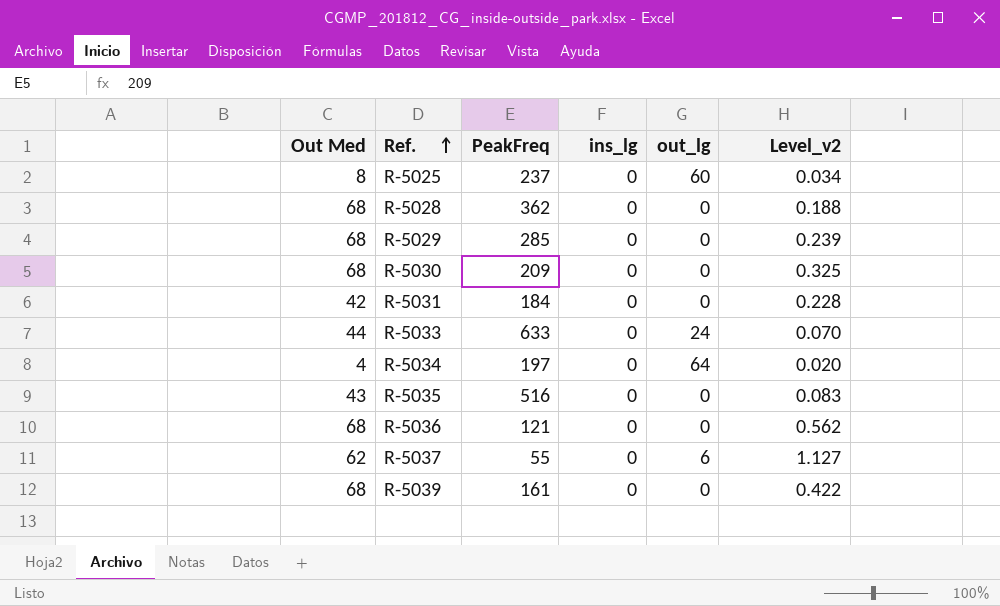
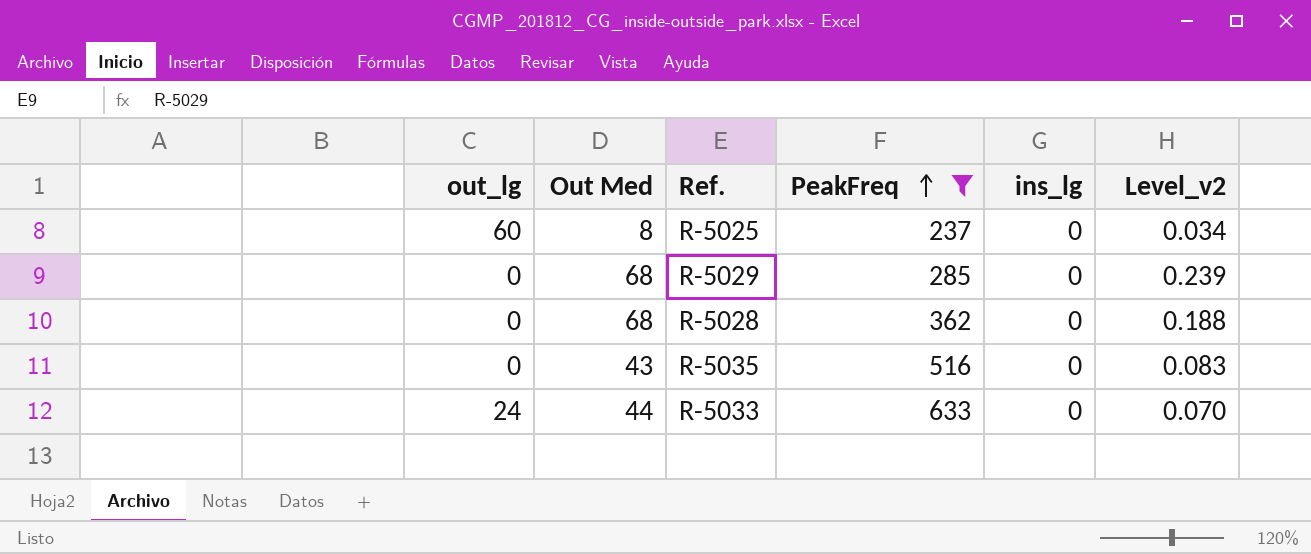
filter: none -> PeakFreq >= 237
row order: Ref. ascending -> PeakFreq ascending
column out_lg | position: 5 -> 1

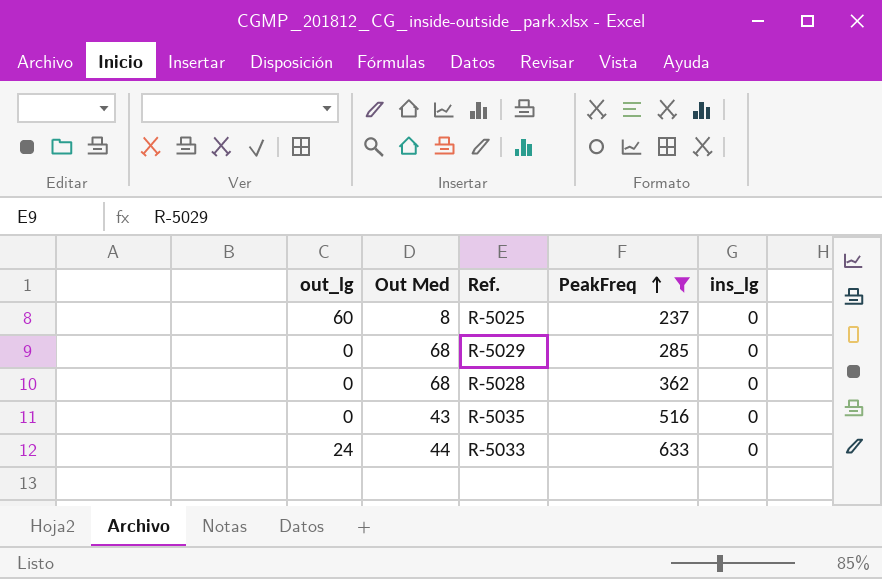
column Level_v2 | formula: [Out Med] / [PeakFreq] -> none

